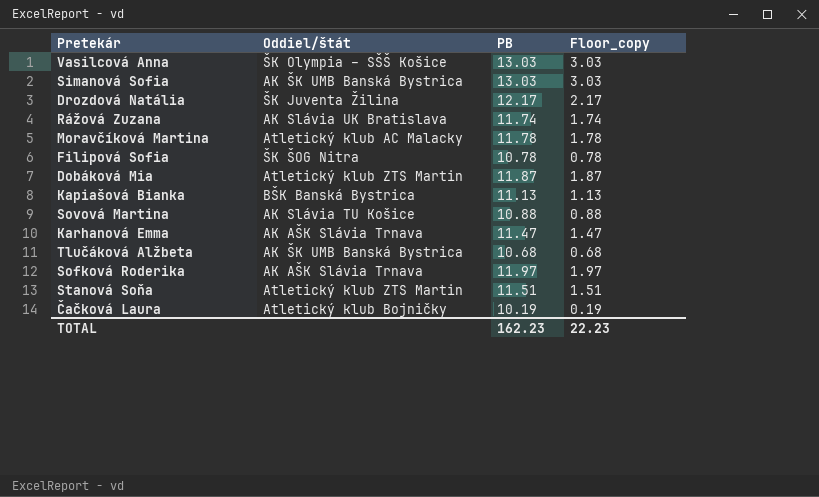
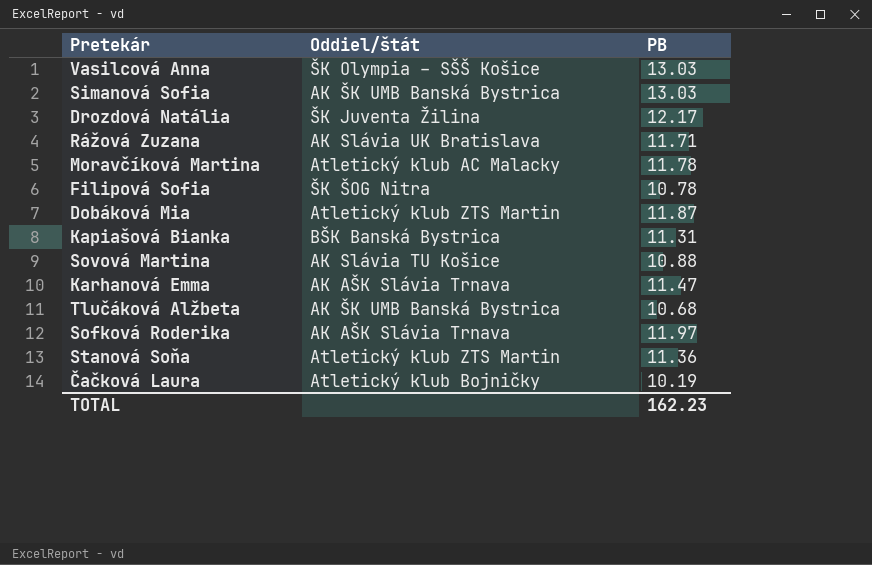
column Floor_copy | formula: [PB] - 10 -> none
Rážová Zuzana | PB: 11.74 -> 11.71
Kapiašová Bianka | PB: 11.13 -> 11.31
Stanová Soňa | PB: 11.51 -> 11.36

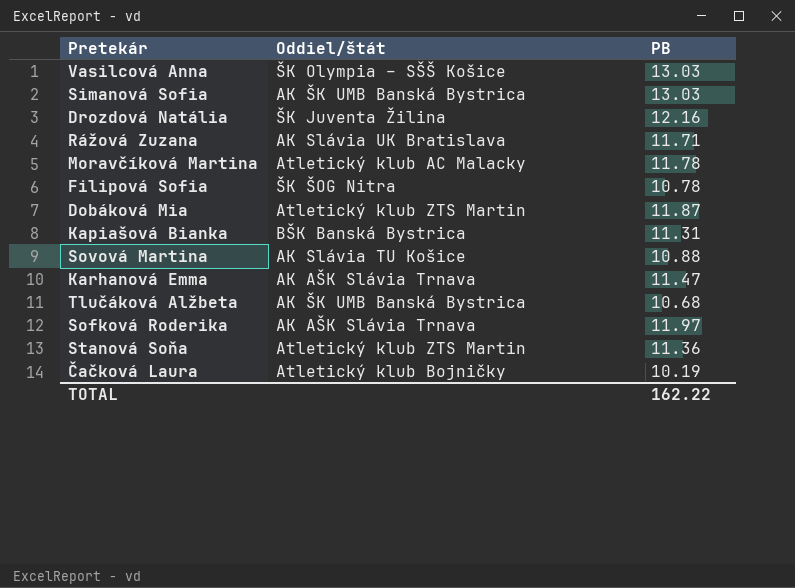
Drozdová Natália | PB: 12.17 -> 12.16
TOTAL | PB: 162.23 -> 162.22

